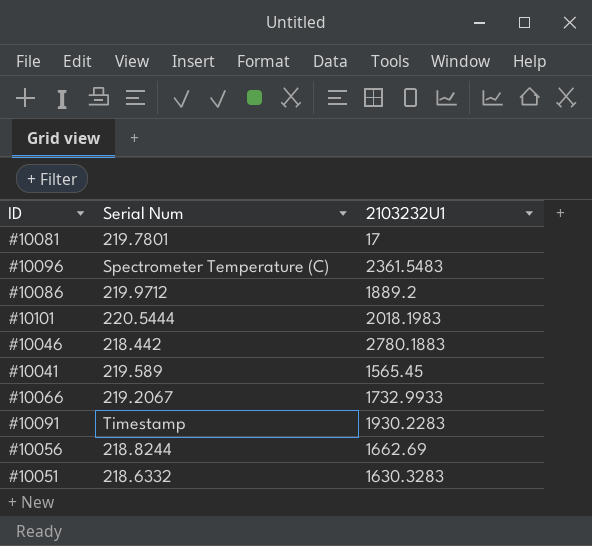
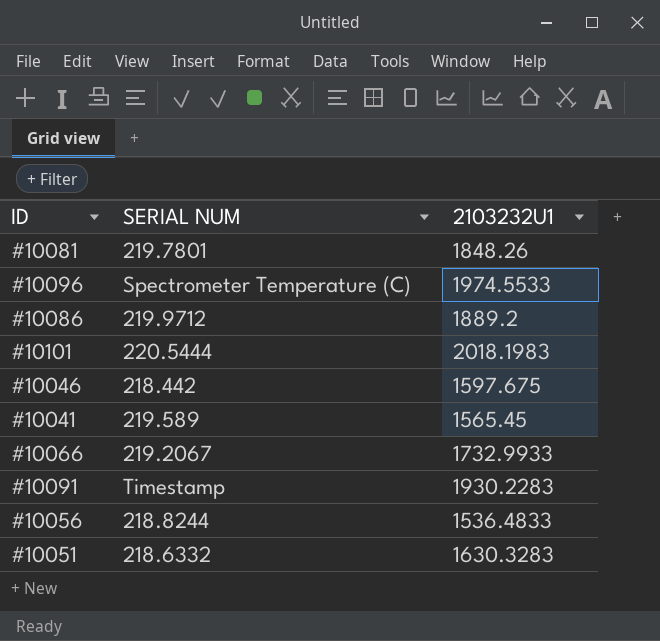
column name: Serial Num -> SERIAL NUM
#10081 | 2103232U1: 17 -> 1848.26
#10096 | 2103232U1: 2361.5483 -> 1974.5533
#10046 | 2103232U1: 2780.1883 -> 1597.675
#10056 | 2103232U1: 1662.69 -> 1536.4833

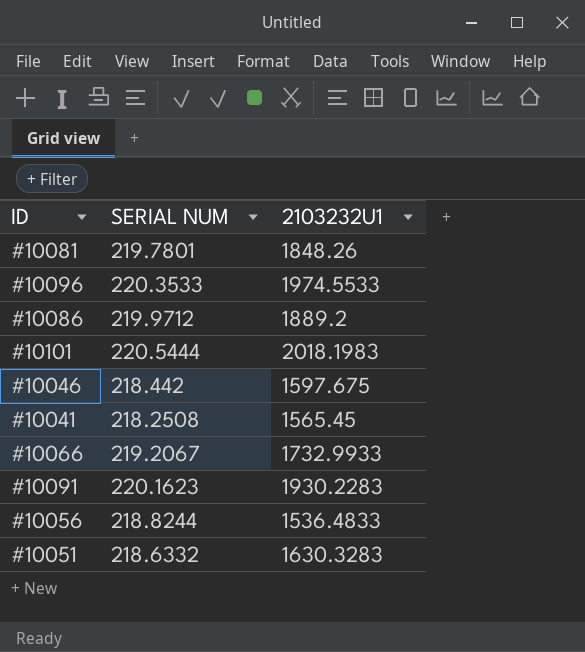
#10096 | SERIAL NUM: Spectrometer Temperature (C) -> 220.3533
#10041 | SERIAL NUM: 219.589 -> 218.2508
#10091 | SERIAL NUM: Timestamp -> 220.1623

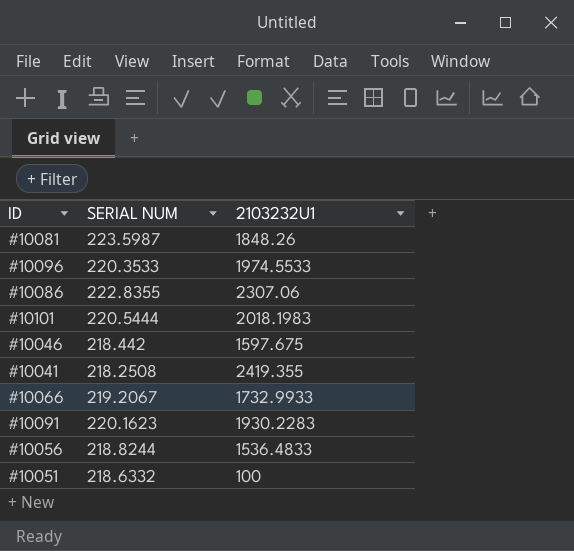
#10081 | SERIAL NUM: 219.7801 -> 223.5987
#10086 | SERIAL NUM: 219.9712 -> 222.8355
#10086 | 2103232U1: 1889.2 -> 2307.06
#10041 | 2103232U1: 1565.45 -> 2419.355
#10051 | 2103232U1: 1630.3283 -> 100

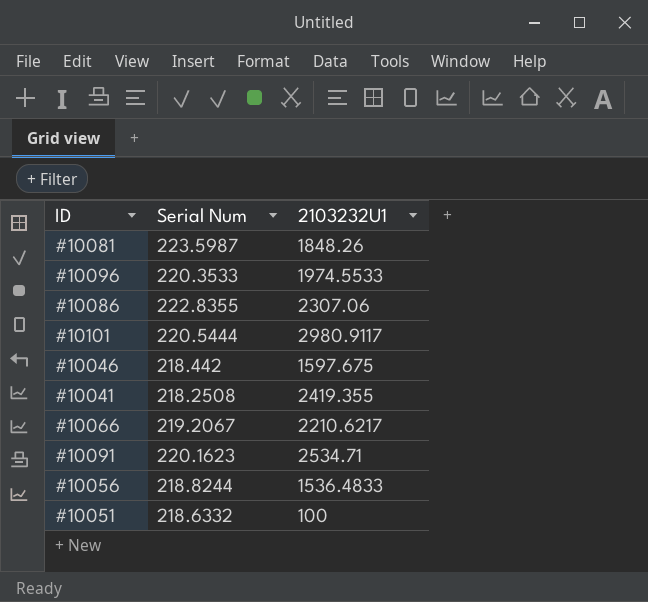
column name: SERIAL NUM -> Serial Num
#10101 | 2103232U1: 2018.1983 -> 2980.9117
#10066 | 2103232U1: 1732.9933 -> 2210.6217
#10091 | 2103232U1: 1930.2283 -> 2534.71

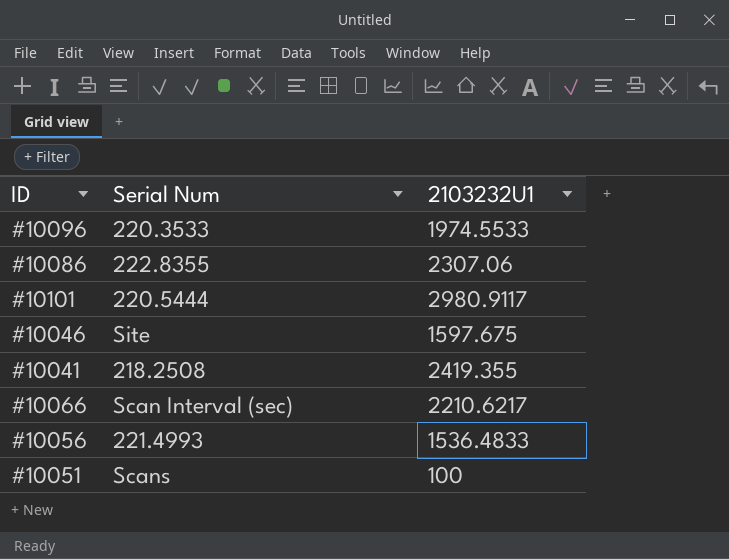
row #10081: 223.5987 | 1848.26 -> none
row #10091: 220.1623 | 2534.71 -> none
#10046 | Serial Num: 218.442 -> Site
#10066 | Serial Num: 219.2067 -> Scan Interval (sec)
#10056 | Serial Num: 218.8244 -> 221.4993
#10051 | Serial Num: 218.6332 -> Scans

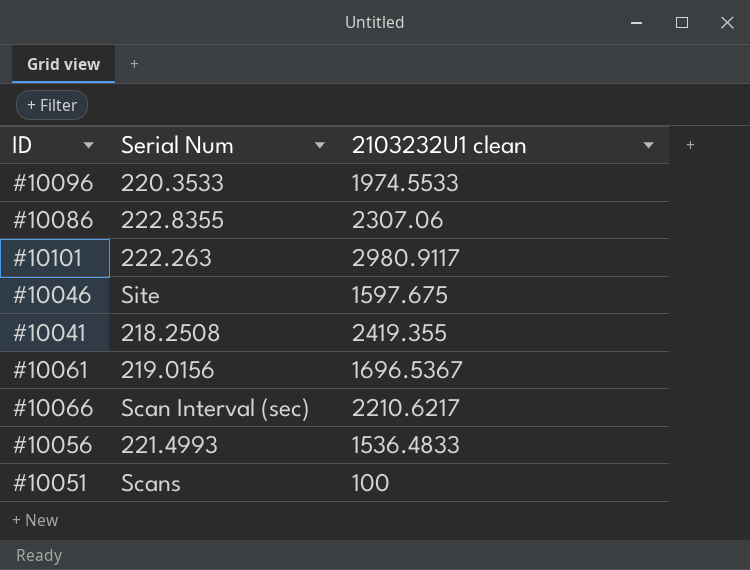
column name: 2103232U1 -> 2103232U1 clean
#10101 | Serial Num: 220.5444 -> 222.263
row #10061: none -> 219.0156 | 1696.5367

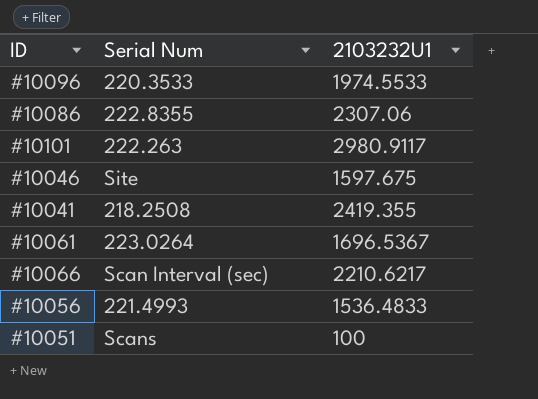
column name: 2103232U1 clean -> 2103232U1
#10061 | Serial Num: 219.0156 -> 223.0264

